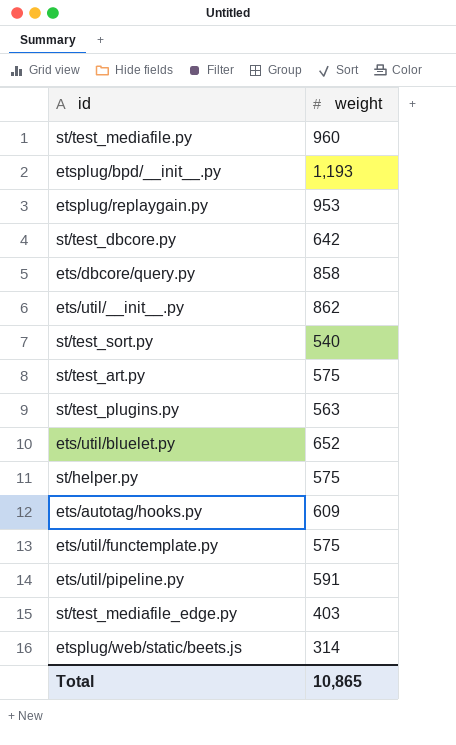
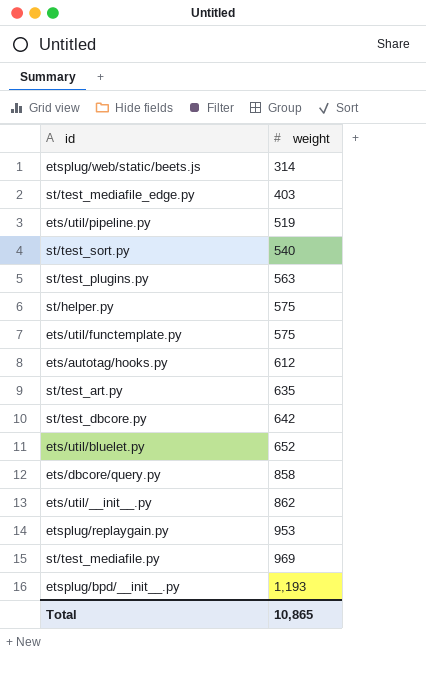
row order: none -> weight ascending
ets/util/pipeline.py | weight: 591 -> 519
ets/autotag/hooks.py | weight: 609 -> 612
st/test_art.py | weight: 575 -> 635
st/test_mediafile.py | weight: 960 -> 969

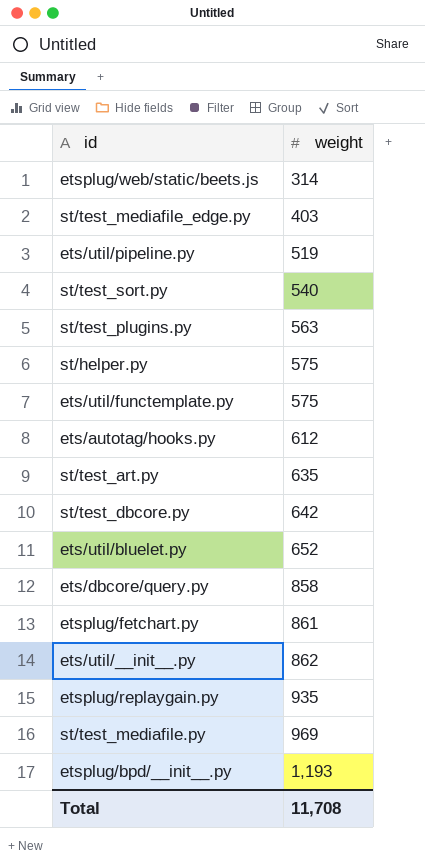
row etsplug/fetchart.py: none -> 861
etsplug/replaygain.py | weight: 953 -> 935
Total | weight: 10,865 -> 11,708

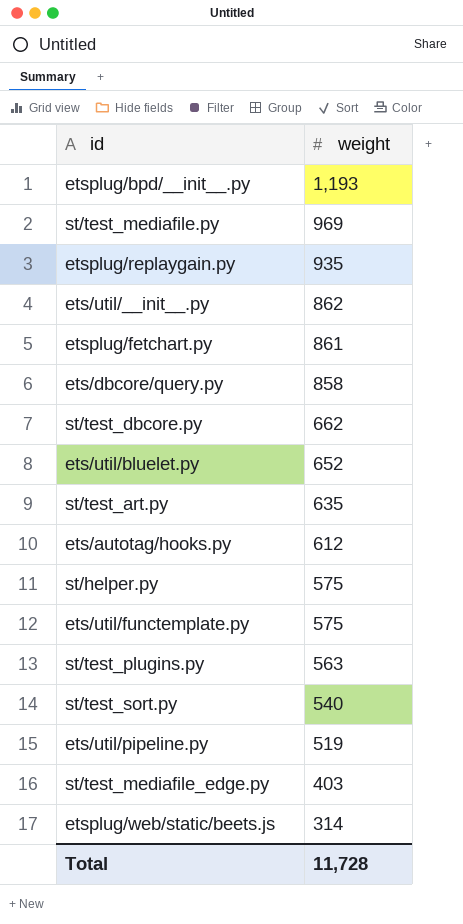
row order: weight ascending -> weight descending
st/test_dbcore.py | weight: 642 -> 662
Total | weight: 11,708 -> 11,728

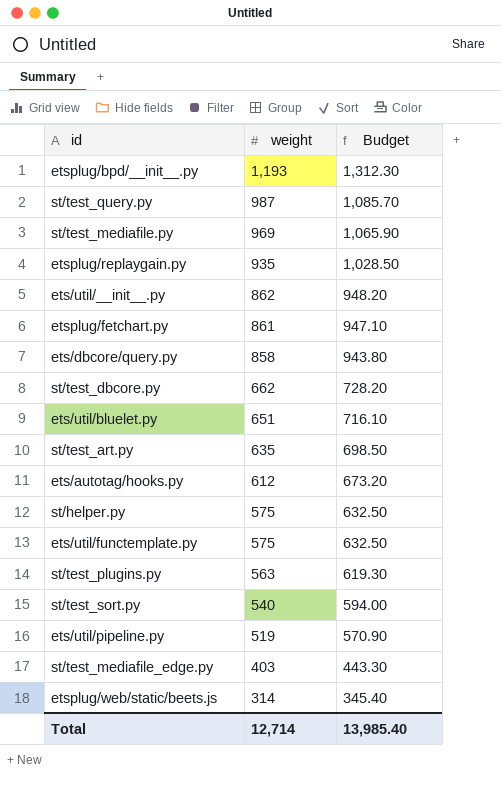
column Budget | formula: none -> [weight] * 1.1
row st/test_query.py: none -> 987 | 1,085.70
ets/util/bluelet.py | weight: 652 -> 651
Total | weight: 11,728 -> 12,714

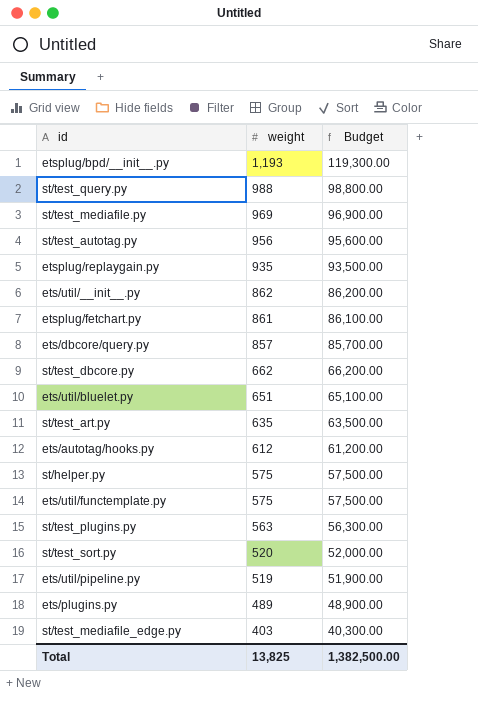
column Budget | formula: [weight] * 1.1 -> [weight] * 100
row etsplug/web/static/beets.js: 314 | 345.40 -> none
st/test_query.py | weight: 987 -> 988
row st/test_autotag.py: none -> 956 | 95,600.00
ets/dbcore/query.py | weight: 858 -> 857
st/test_sort.py | weight: 540 -> 520
row ets/plugins.py: none -> 489 | 48,900.00
Total | weight: 12,714 -> 13,825
Total | Budget: 13,985.40 -> 1,382,500.00

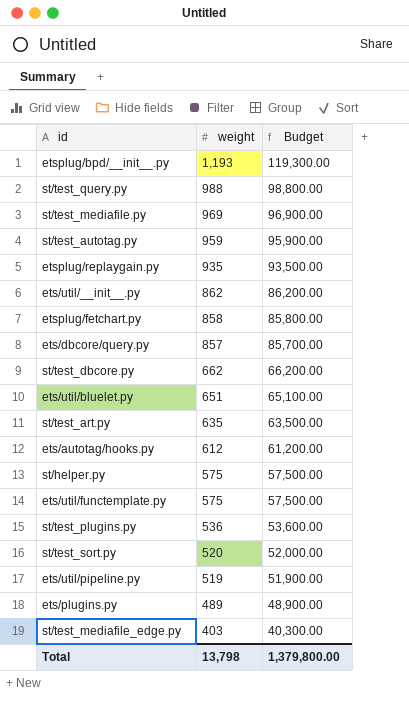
st/test_autotag.py | weight: 956 -> 959
st/test_autotag.py | Budget: 95,600.00 -> 95,900.00
etsplug/fetchart.py | weight: 861 -> 858
etsplug/fetchart.py | Budget: 86,100.00 -> 85,800.00
st/test_plugins.py | weight: 563 -> 536
st/test_plugins.py | Budget: 56,300.00 -> 53,600.00
Total | weight: 13,825 -> 13,798
Total | Budget: 1,382,500.00 -> 1,379,800.00

